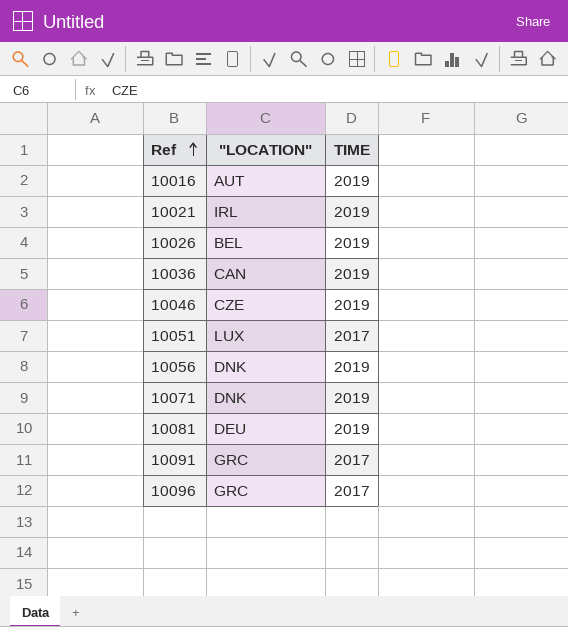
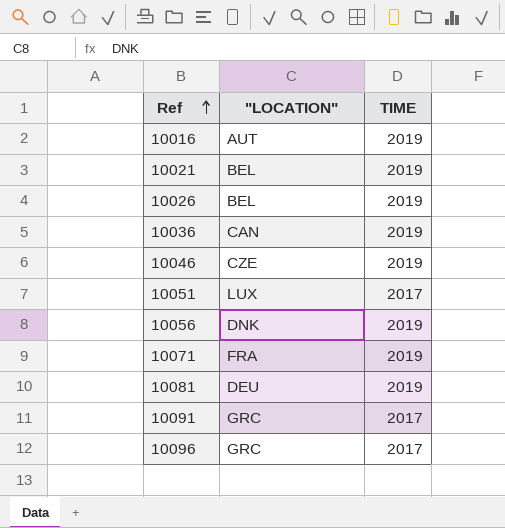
10021 | "LOCATION": IRL -> BEL
10071 | "LOCATION": DNK -> FRA

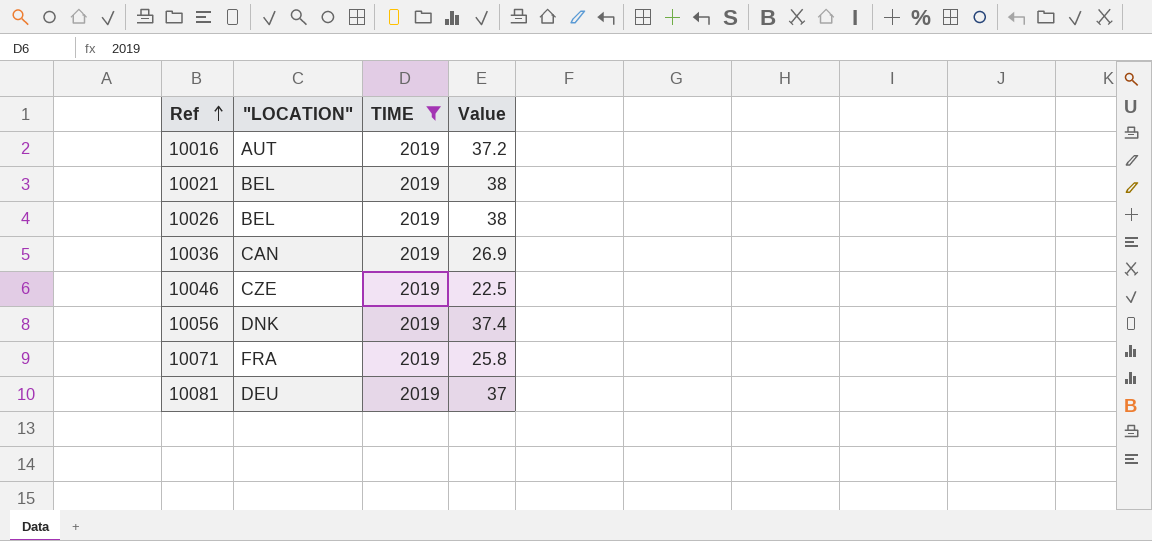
filter: none -> TIME = 2019
column Value | position: none -> 4

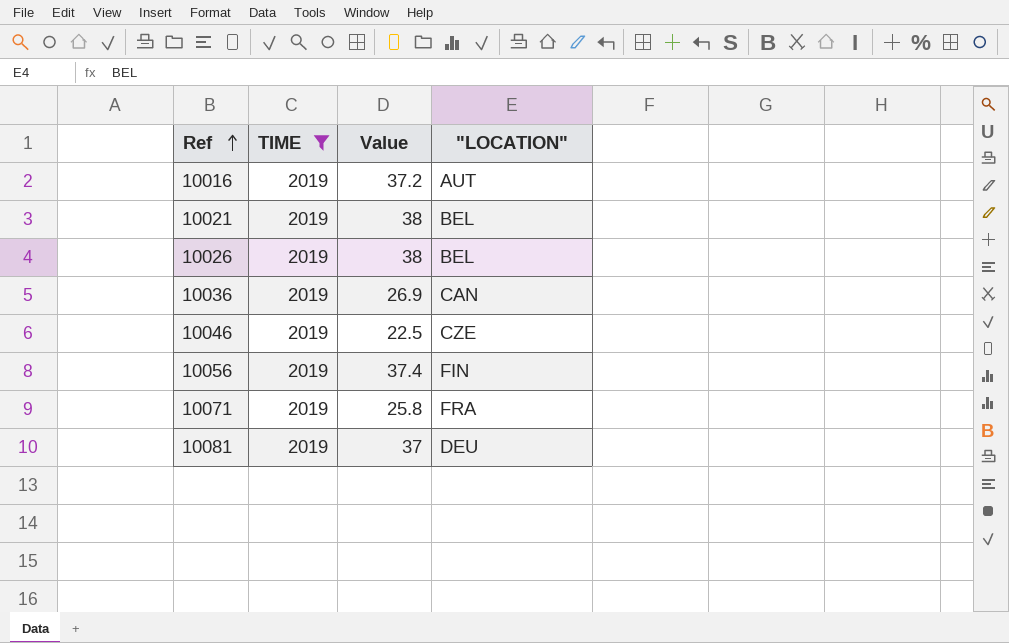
column "LOCATION" | position: 2 -> 4
10056 | "LOCATION": DNK -> FIN

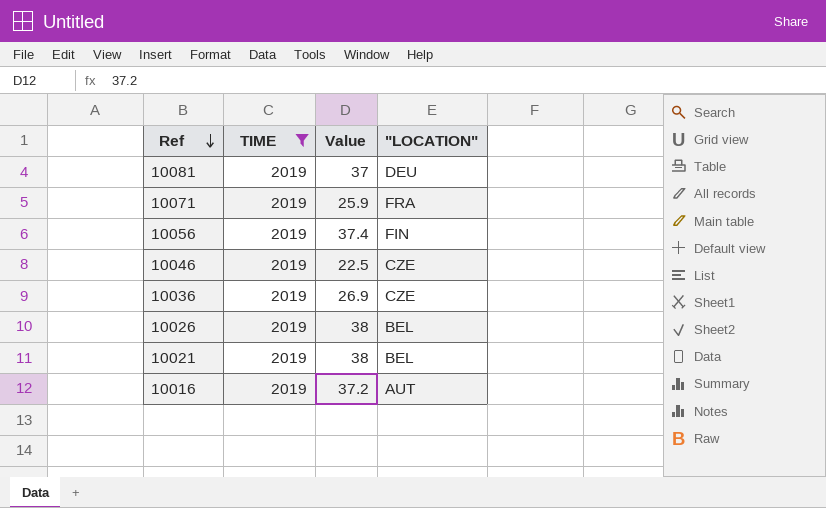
row order: Ref ascending -> Ref descending
10071 | Value: 25.8 -> 25.9
10036 | "LOCATION": CAN -> CZE

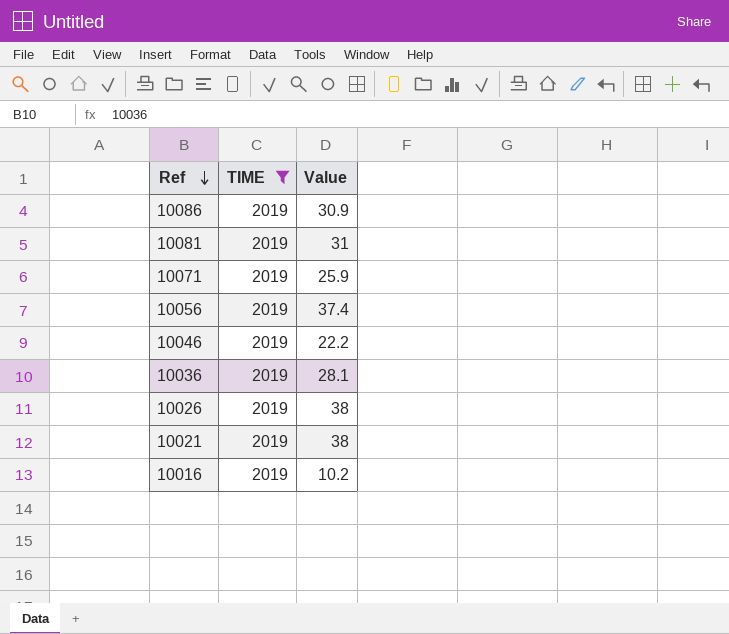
column "LOCATION" | position: 4 -> none
row 10086: none -> 2019 | 30.9
10081 | Value: 37 -> 31
10046 | Value: 22.5 -> 22.2
10036 | Value: 26.9 -> 28.1
10016 | Value: 37.2 -> 10.2

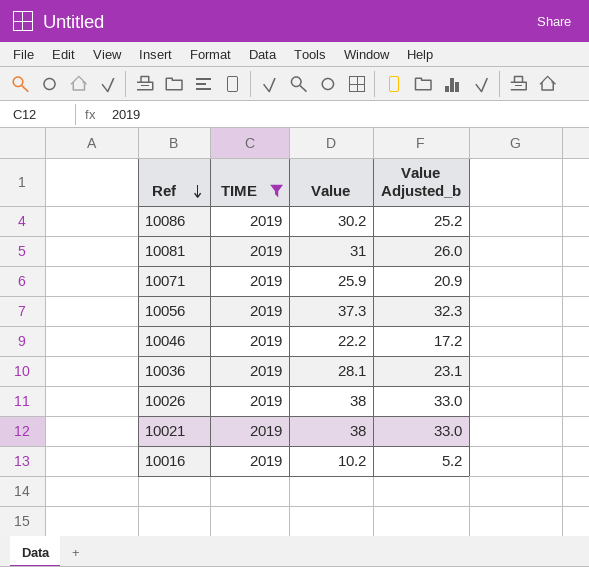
column Value Adjusted_b | formula: none -> [Value] - 5
10086 | Value: 30.9 -> 30.2
10056 | Value: 37.4 -> 37.3

